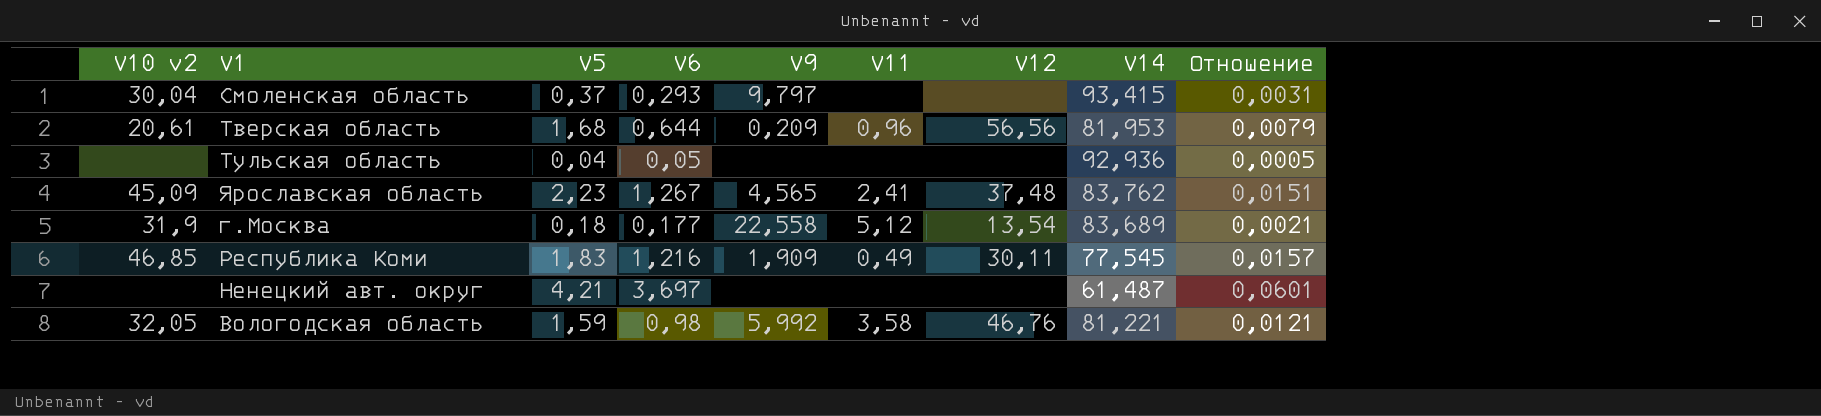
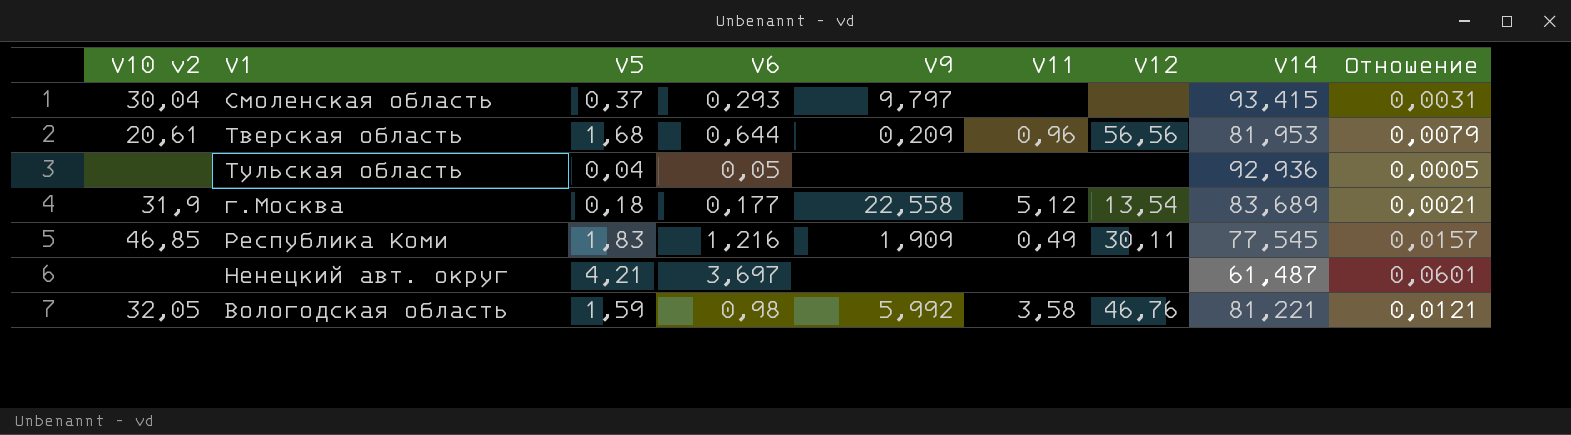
row Ярославская область: 45,09 | 2,23 | 1,267 | 4,565 | 2,41 | 37,48 | 83,762 | 0,0151 -> none

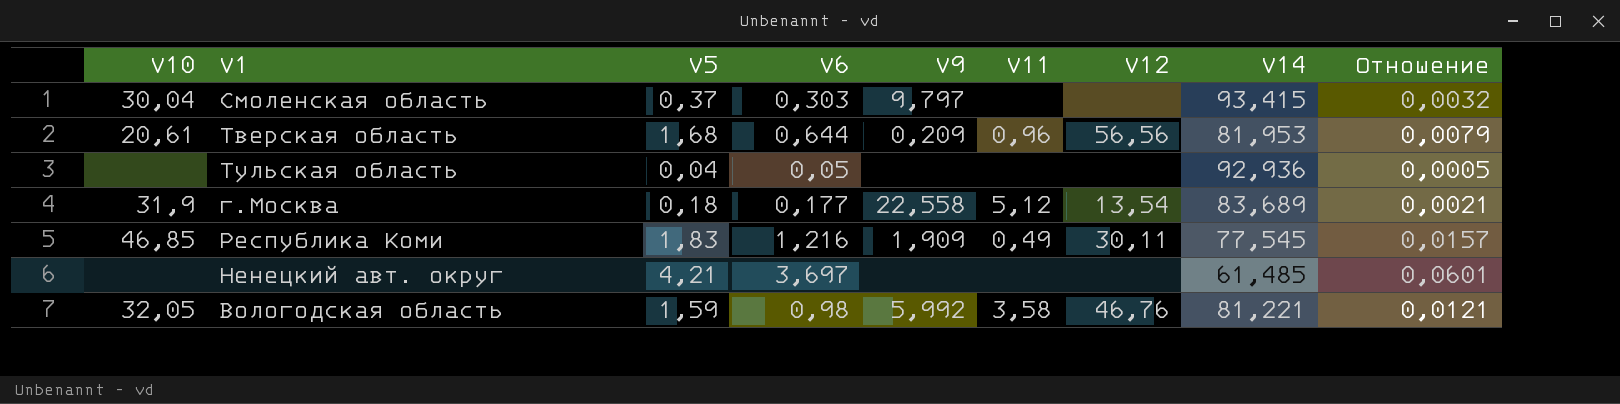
column name: V10 v2 -> V10
Смоленская область | V6: 0,293 -> 0,303
Смоленская область | Отношение: 0,0031 -> 0,0032
Ненецкий авт. округ | V14: 61,487 -> 61,485

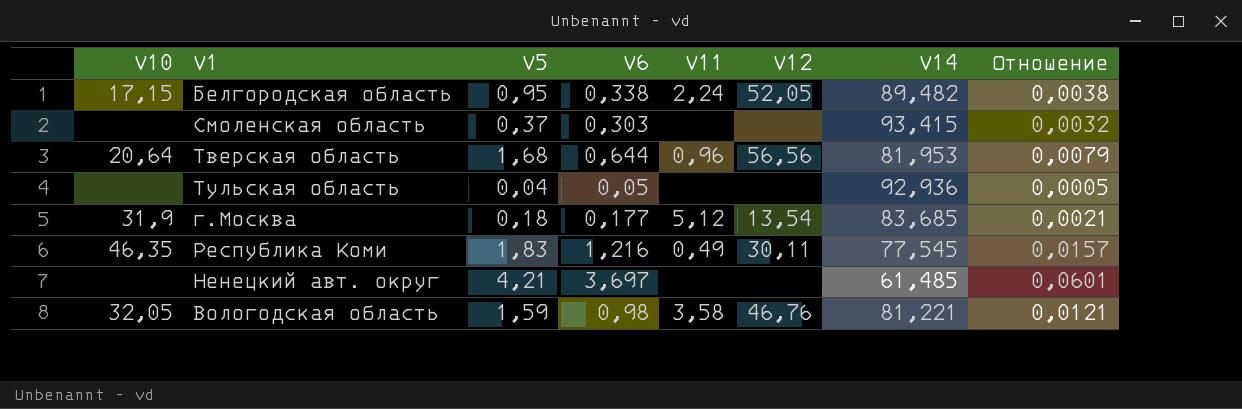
column V9 | position: 5 -> none
row Белгородская область: none -> 17,15 | 0,95 | 0,338 | 2,24 | 52,05 | 89,482 | 0,0038
Смоленская область | V10: 30,04 -> none
Тверская область | V10: 20,61 -> 20,64
г.Москва | V14: 83,689 -> 83,685
Республика Коми | V10: 46,85 -> 46,35

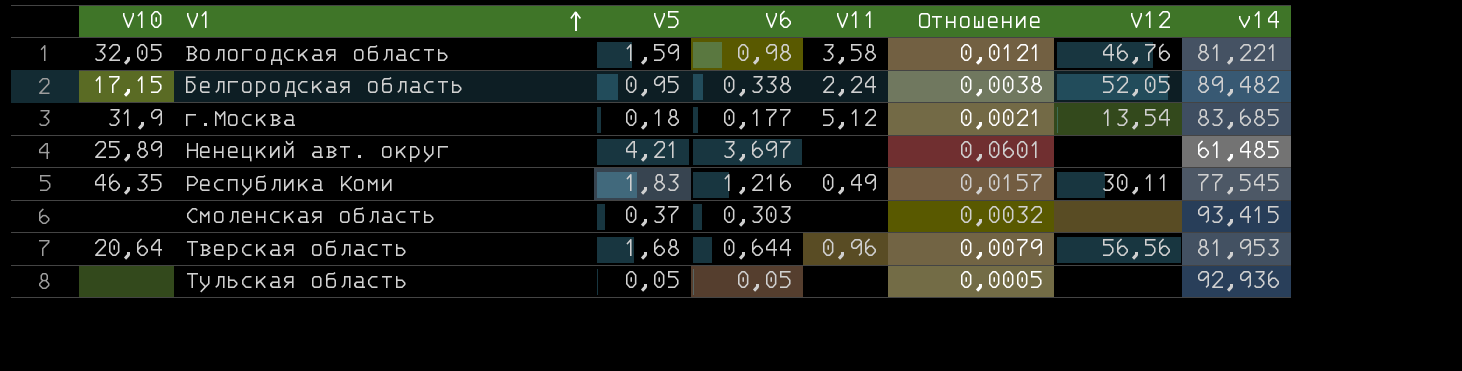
row order: none -> V1 ascending
column Отношение | position: 8 -> 6
column name: V14 -> v14
Ненецкий авт. округ | V10: none -> 25,89
Тульская область | V5: 0,04 -> 0,05

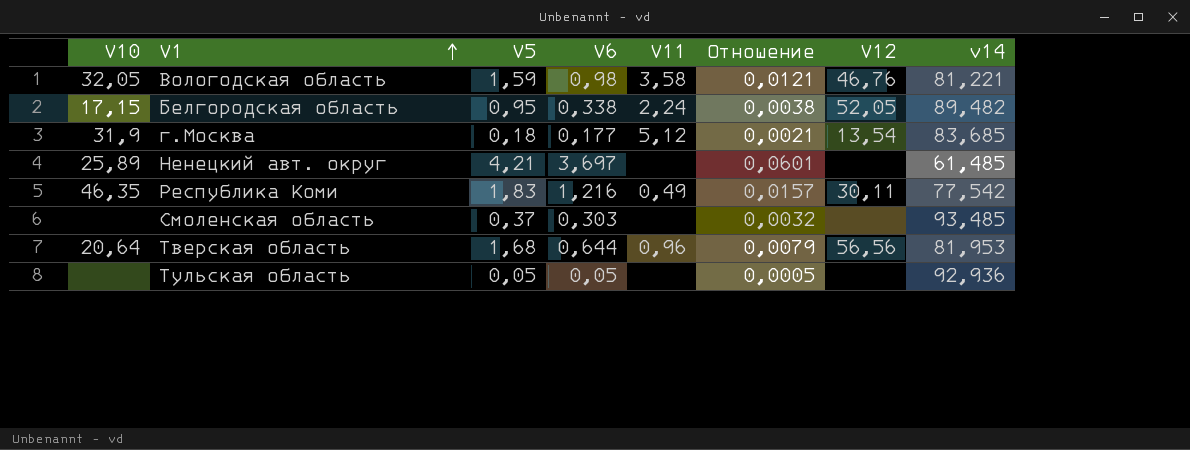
Республика Коми | v14: 77,545 -> 77,542
Смоленская область | v14: 93,415 -> 93,485

